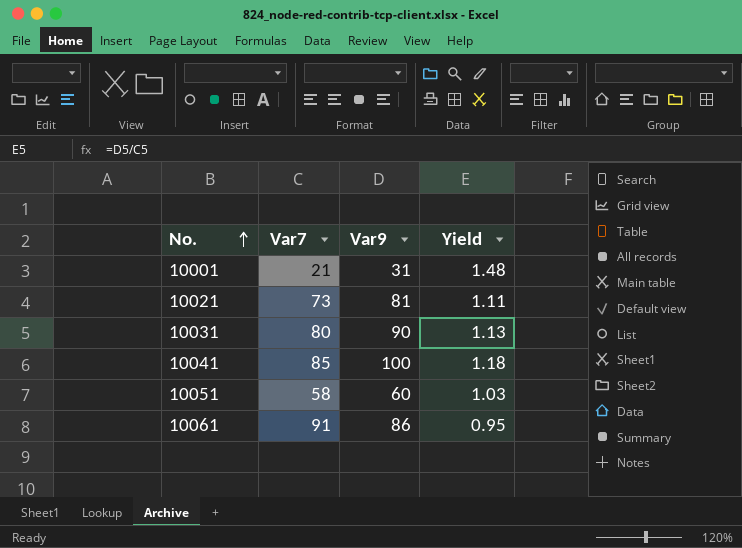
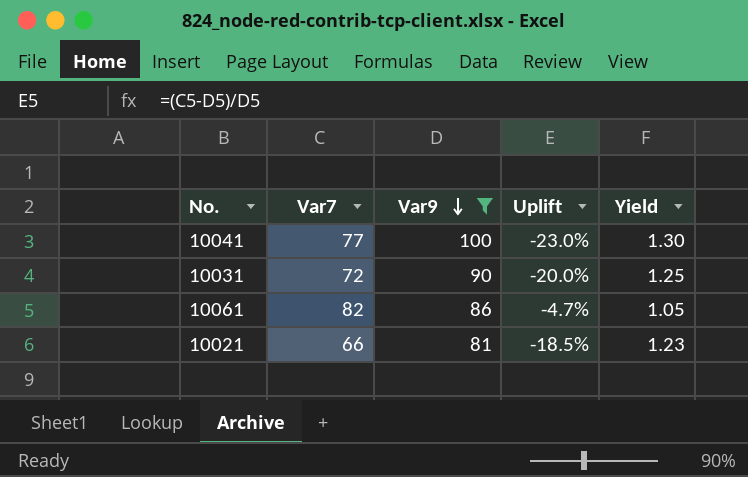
filter: none -> Var9 >= 81
row order: No. ascending -> Var9 descending
column Uplift | formula: none -> ([Var7] - [Var9]) / [Var9]
10041 | Var7: 85 -> 77
10041 | Yield: 1.18 -> 1.30
10031 | Var7: 80 -> 72
10031 | Yield: 1.13 -> 1.25
10061 | Var7: 91 -> 82
10061 | Yield: 0.95 -> 1.05
10021 | Var7: 73 -> 66
10021 | Yield: 1.11 -> 1.23

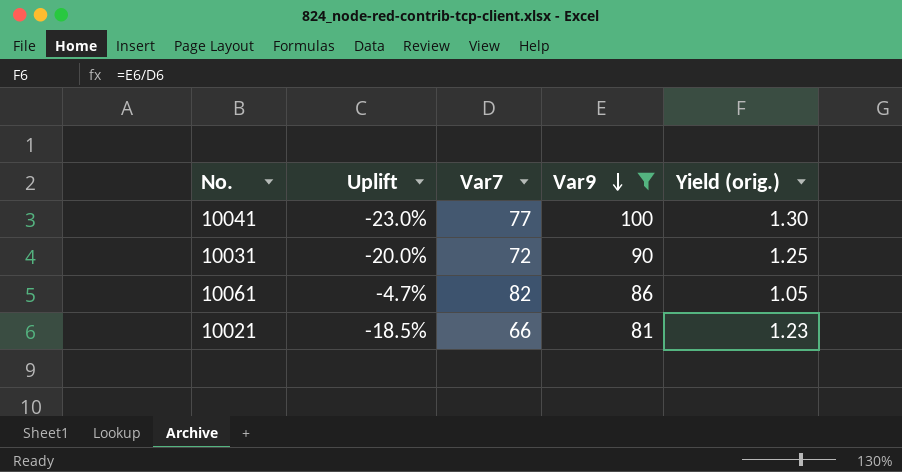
column Uplift | position: 4 -> 2
column name: Yield -> Yield (orig.)

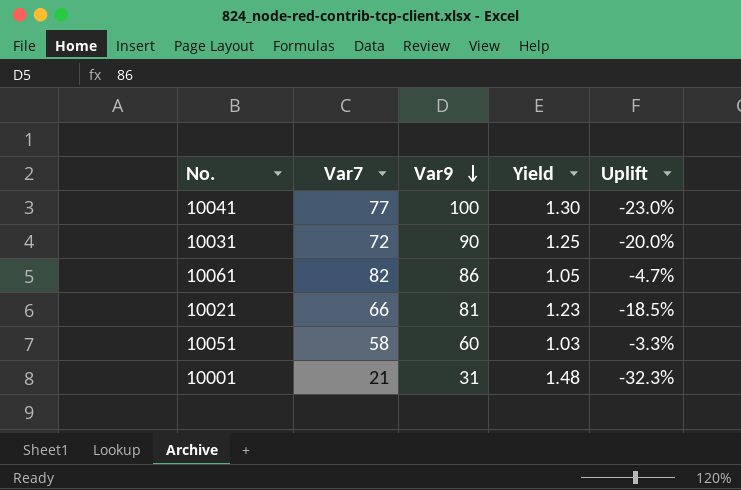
filter: Var9 >= 81 -> none
column name: Yield (orig.) -> Yield
column Uplift | position: 2 -> 5

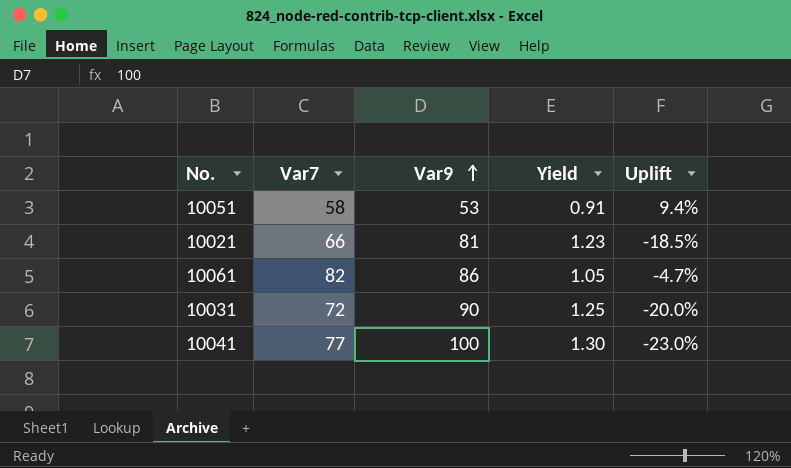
row order: Var9 descending -> Var9 ascending
row 10001: 21 | 31 | 1.48 | -32.3% -> none
10051 | Var9: 60 -> 53
10051 | Yield: 1.03 -> 0.91
10051 | Uplift: -3.3% -> 9.4%

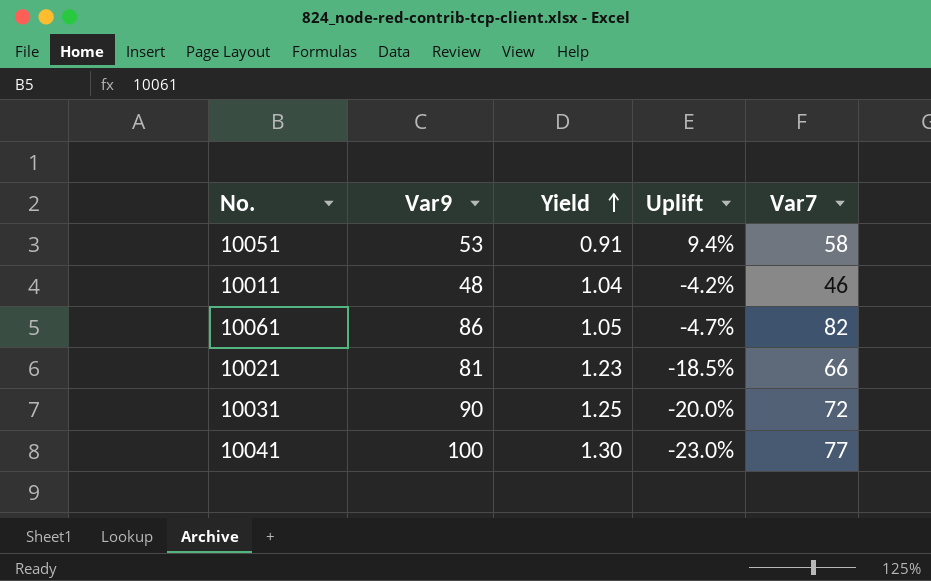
row order: Var9 ascending -> Yield ascending
column Var7 | position: 2 -> 5
row 10011: none -> 48 | 1.04 | -4.2% | 46

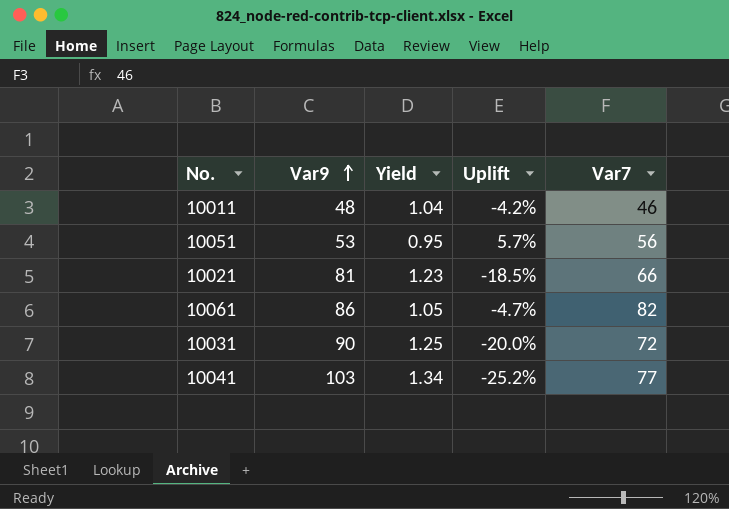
row order: Yield ascending -> Var9 ascending
10051 | Yield: 0.91 -> 0.95
10051 | Uplift: 9.4% -> 5.7%
10051 | Var7: 58 -> 56
10041 | Var9: 100 -> 103
10041 | Yield: 1.30 -> 1.34
10041 | Uplift: -23.0% -> -25.2%

